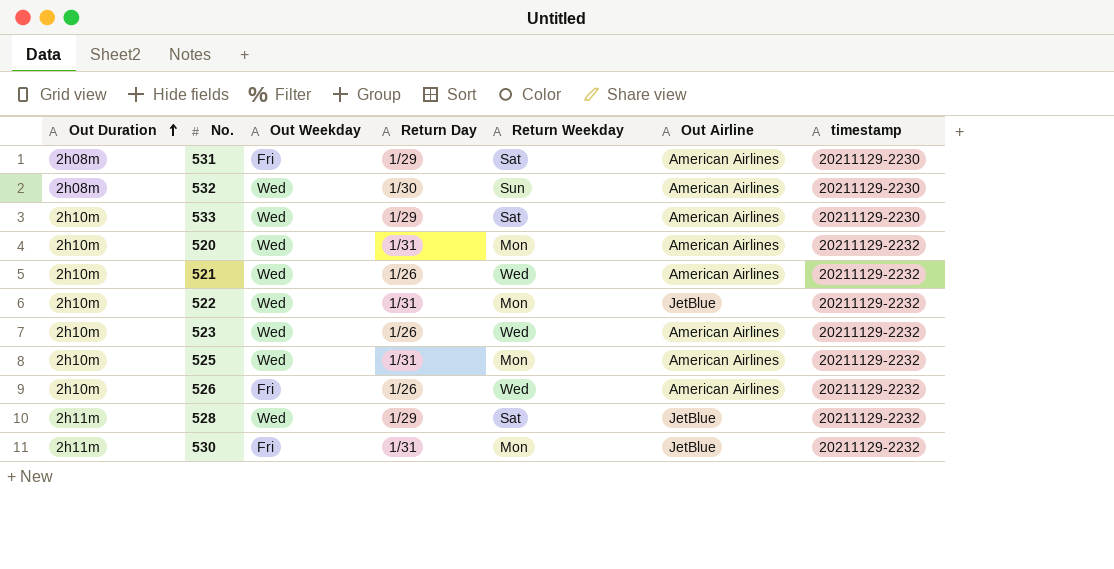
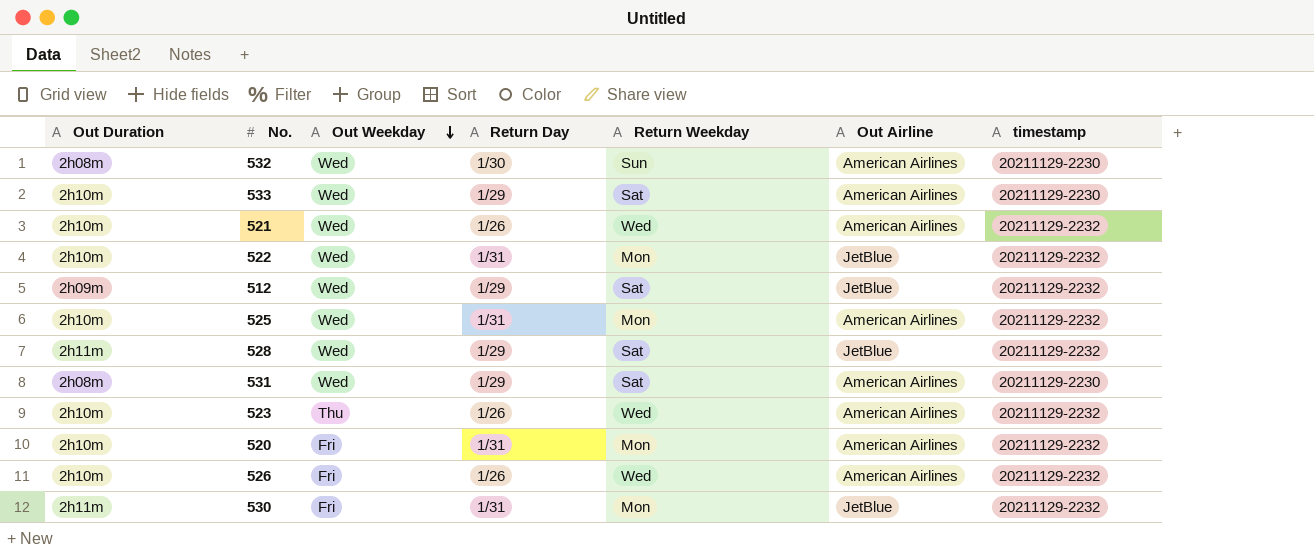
row order: Out Duration ascending -> Out Weekday descending
row 512: none -> 2h09m | Wed | 1/29 | Sat | JetBlue | 20211129-2232
531 | Out Weekday: Fri -> Wed
523 | Out Weekday: Wed -> Thu
520 | Out Weekday: Wed -> Fri

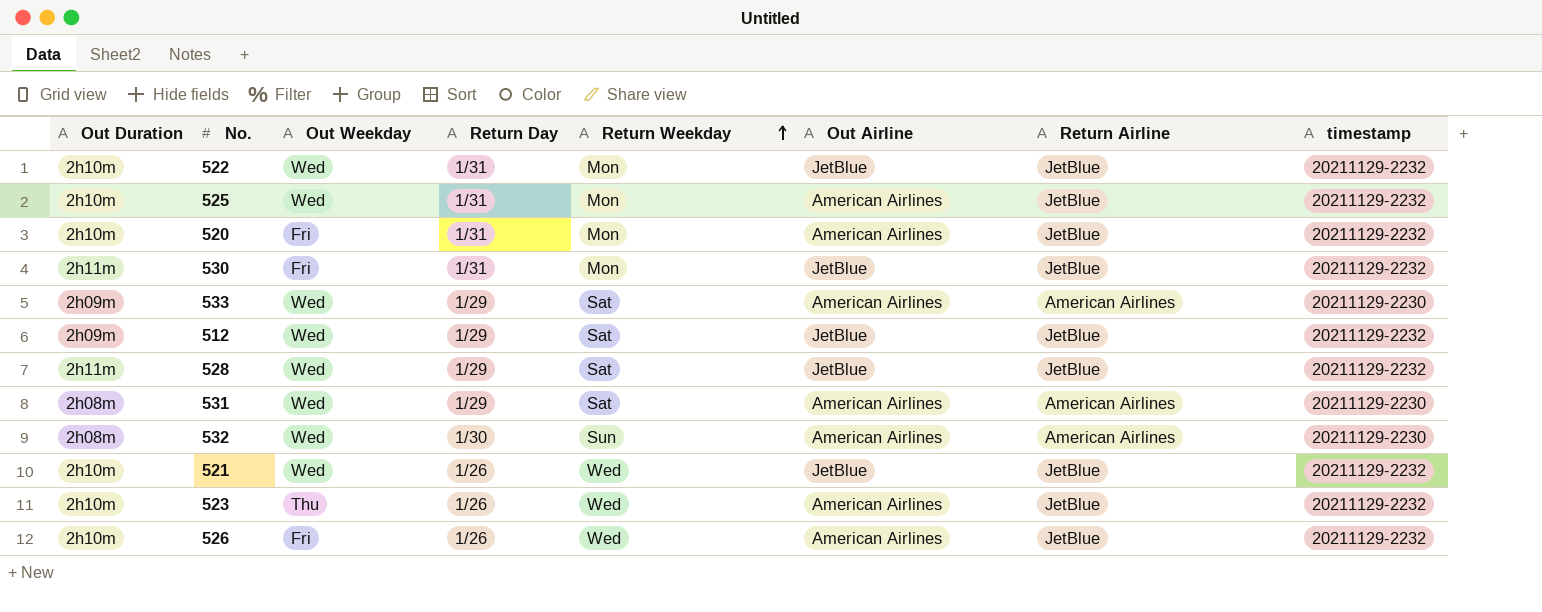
row order: Out Weekday descending -> Return Weekday ascending
column Return Airline | position: none -> 7
533 | Out Duration: 2h10m -> 2h09m
521 | Out Airline: American Airlines -> JetBlue

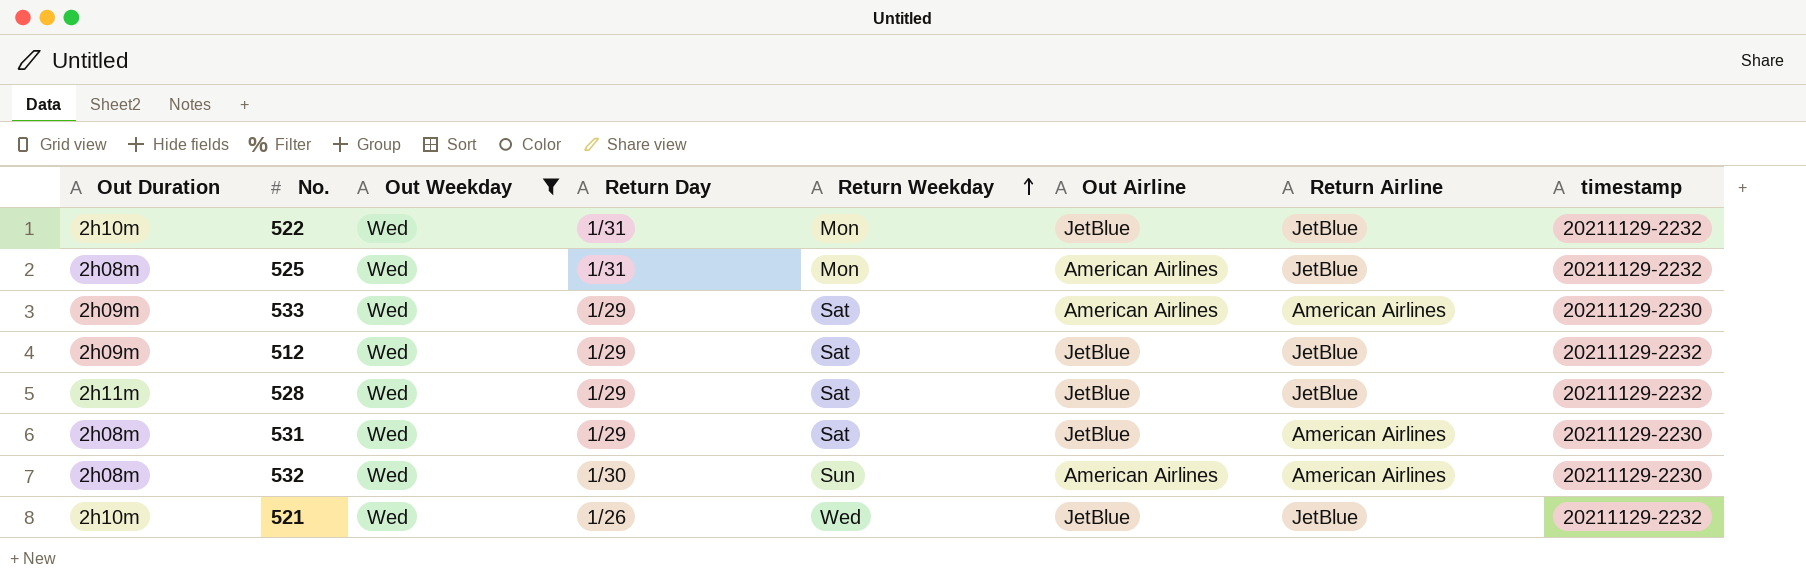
filter: none -> Out Weekday = Wed
525 | Out Duration: 2h10m -> 2h08m
531 | Out Airline: American Airlines -> JetBlue

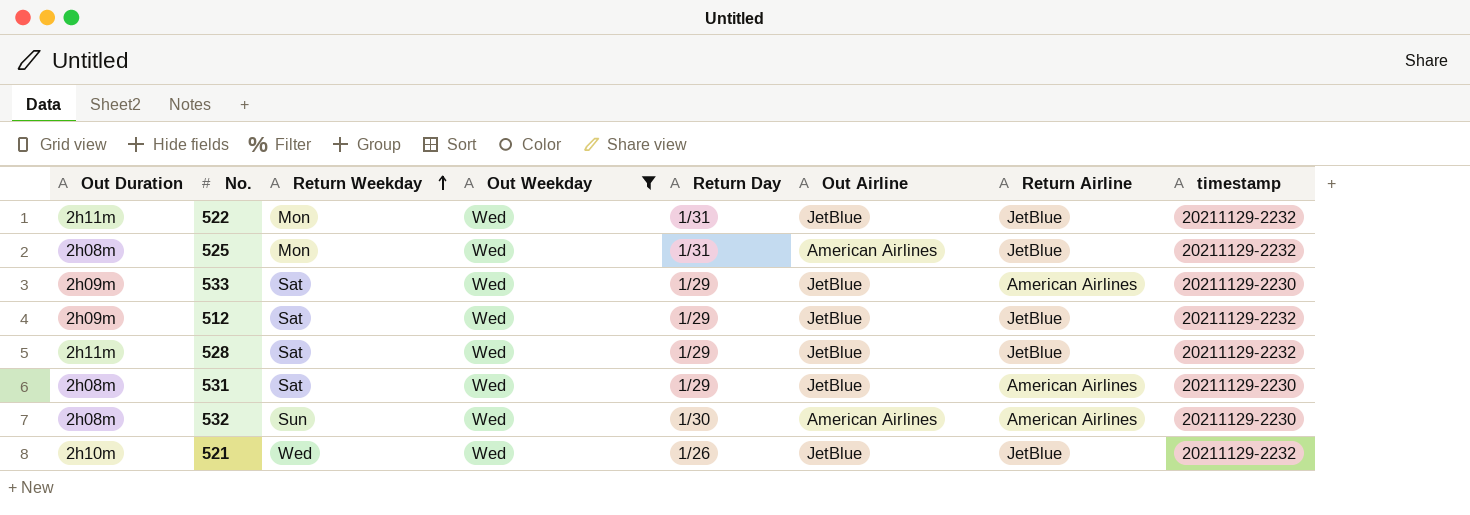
column Return Weekday | position: 5 -> 3
522 | Out Duration: 2h10m -> 2h11m
533 | Out Airline: American Airlines -> JetBlue

